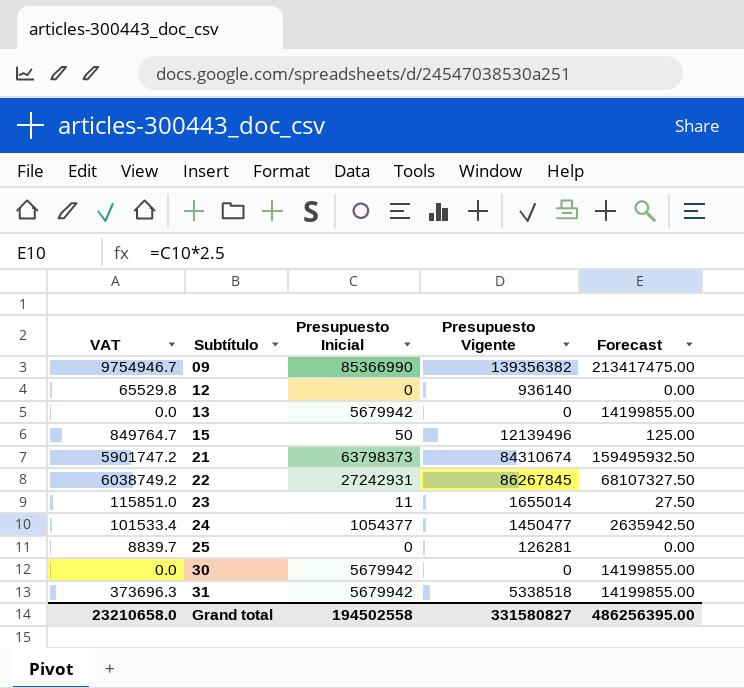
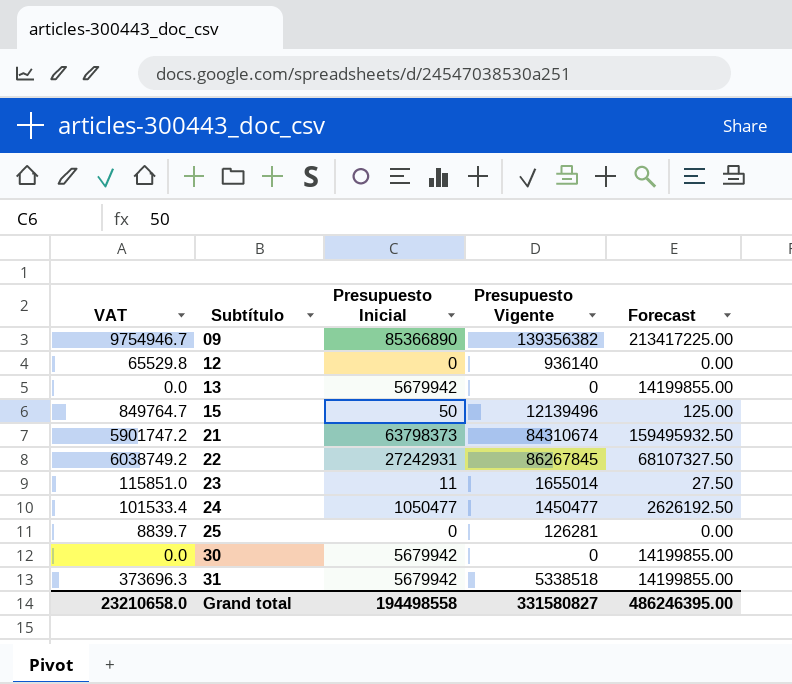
09 | Presupuesto Inicial: 85366990 -> 85366890
09 | Forecast: 213417475.00 -> 213417225.00
24 | Presupuesto Inicial: 1054377 -> 1050477
24 | Forecast: 2635942.50 -> 2626192.50
Grand total | Presupuesto Inicial: 194502558 -> 194498558
Grand total | Forecast: 486256395.00 -> 486246395.00

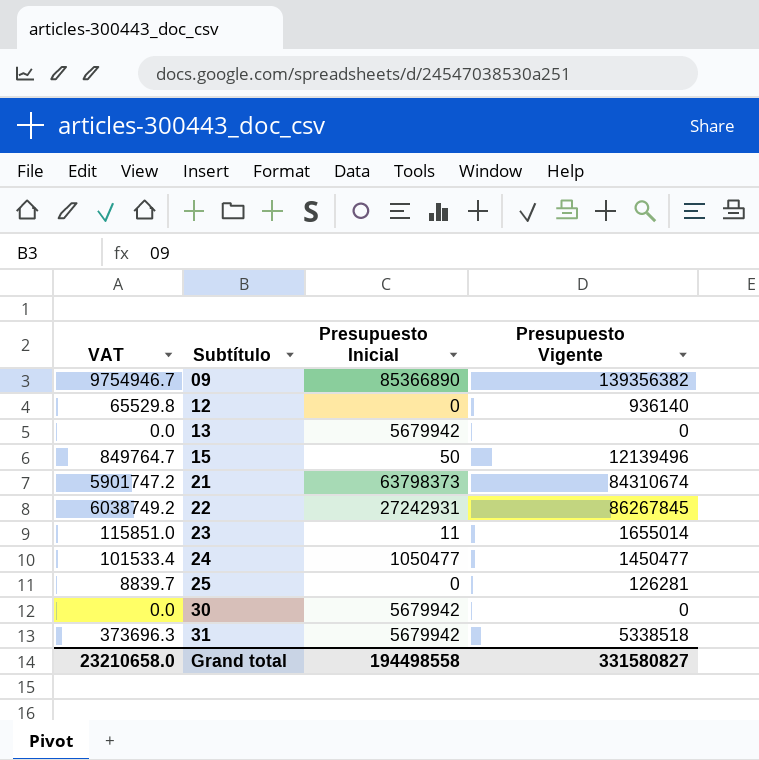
column Forecast | formula: [Presupuesto Inicial] * 2.5 -> none

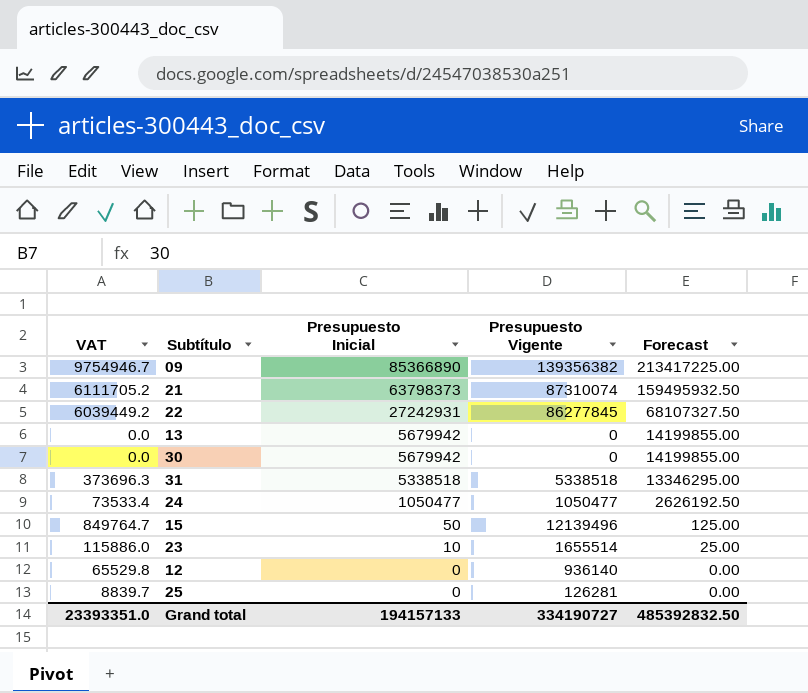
row order: Subtítulo ascending -> Presupuesto Inicial descending
column Forecast | formula: none -> [Presupuesto Inicial] * 2.5
21 | VAT: 5901747.2 -> 6111705.2
21 | Presupuesto Vigente: 84310674 -> 87310074
22 | VAT: 6038749.2 -> 6039449.2
22 | Presupuesto Vigente: 86267845 -> 86277845
31 | Presupuesto Inicial: 5679942 -> 5338518
24 | VAT: 101533.4 -> 73533.4
24 | Presupuesto Vigente: 1450477 -> 1050477
23 | VAT: 115851.0 -> 115886.0
23 | Presupuesto Inicial: 11 -> 10
23 | Presupuesto Vigente: 1655014 -> 1655514
Grand total | VAT: 23210658.0 -> 23393351.0
Grand total | Presupuesto Inicial: 194498558 -> 194157133
Grand total | Presupuesto Vigente: 331580827 -> 334190727

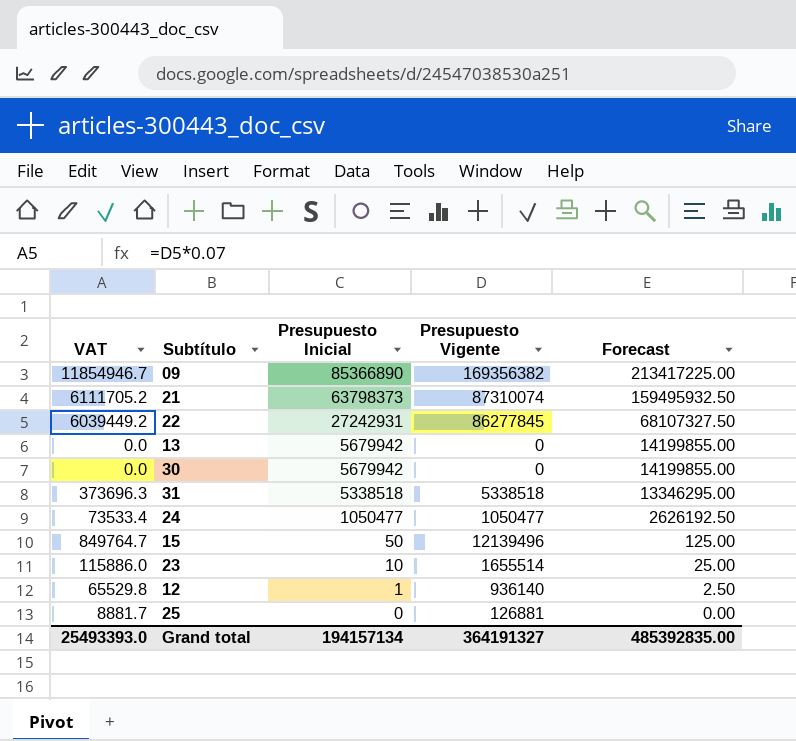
09 | VAT: 9754946.7 -> 11854946.7
09 | Presupuesto Vigente: 139356382 -> 169356382
12 | Presupuesto Inicial: 0 -> 1
12 | Forecast: 0.00 -> 2.50
25 | VAT: 8839.7 -> 8881.7
25 | Presupuesto Vigente: 126281 -> 126881
Grand total | VAT: 23393351.0 -> 25493393.0
Grand total | Presupuesto Inicial: 194157133 -> 194157134
Grand total | Presupuesto Vigente: 334190727 -> 364191327
Grand total | Forecast: 485392832.50 -> 485392835.00

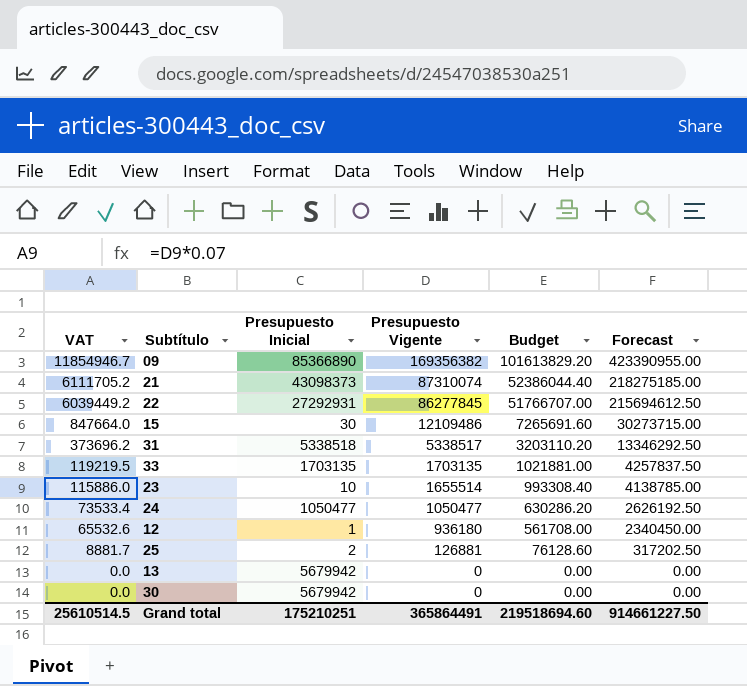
row order: Presupuesto Inicial descending -> VAT descending
column Budget | formula: none -> [Presupuesto Vigente] * 0.6
column Forecast | formula: [Presupuesto Inicial] * 2.5 -> [Presupuesto Vigente] * 2.5
21 | Presupuesto Inicial: 63798373 -> 43098373
22 | Presupuesto Inicial: 27242931 -> 27292931
15 | VAT: 849764.7 -> 847664.0
15 | Presupuesto Inicial: 50 -> 30
15 | Presupuesto Vigente: 12139496 -> 12109486
31 | VAT: 373696.3 -> 373696.2
31 | Presupuesto Vigente: 5338518 -> 5338517
row 33: none -> 119219.5 | 1703135 | 1703135 | 1021881.00 | 4257837.50
12 | VAT: 65529.8 -> 65532.6
12 | Presupuesto Vigente: 936140 -> 936180
25 | Presupuesto Inicial: 0 -> 2
Grand total | VAT: 25493393.0 -> 25610514.5
Grand total | Presupuesto Inicial: 194157134 -> 175210251
Grand total | Presupuesto Vigente: 364191327 -> 365864491
Grand total | Forecast: 485392835.00 -> 914661227.50

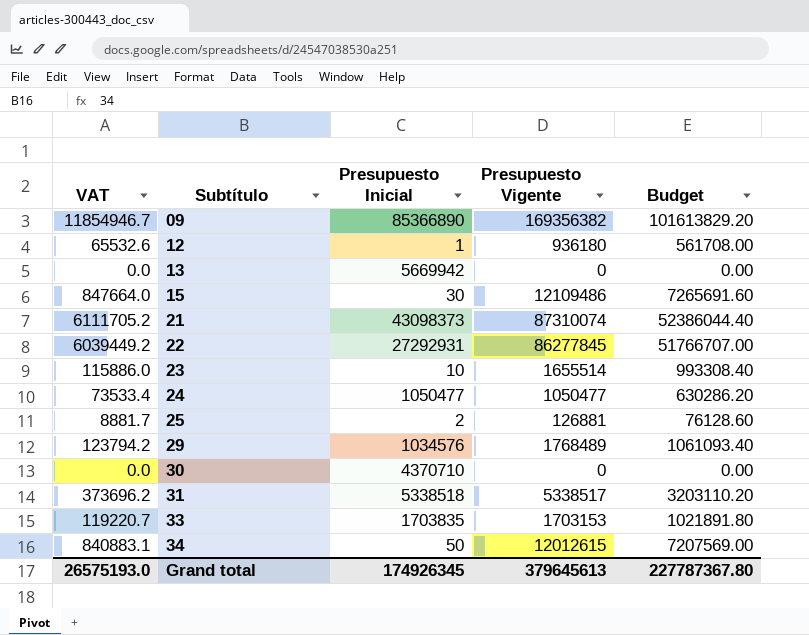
row order: VAT descending -> Subtítulo ascending
column Forecast | formula: [Presupuesto Vigente] * 2.5 -> none
13 | Presupuesto Inicial: 5679942 -> 5669942
row 29: none -> 123794.2 | 1034576 | 1768489 | 1061093.40
30 | Presupuesto Inicial: 5679942 -> 4370710
33 | VAT: 119219.5 -> 119220.7
33 | Presupuesto Inicial: 1703135 -> 1703835
33 | Presupuesto Vigente: 1703135 -> 1703153
33 | Budget: 1021881.00 -> 1021891.80
row 34: none -> 840883.1 | 50 | 12012615 | 7207569.00
Grand total | VAT: 25610514.5 -> 26575193.0
Grand total | Presupuesto Inicial: 175210251 -> 174926345
Grand total | Presupuesto Vigente: 365864491 -> 379645613
Grand total | Budget: 219518694.60 -> 227787367.80

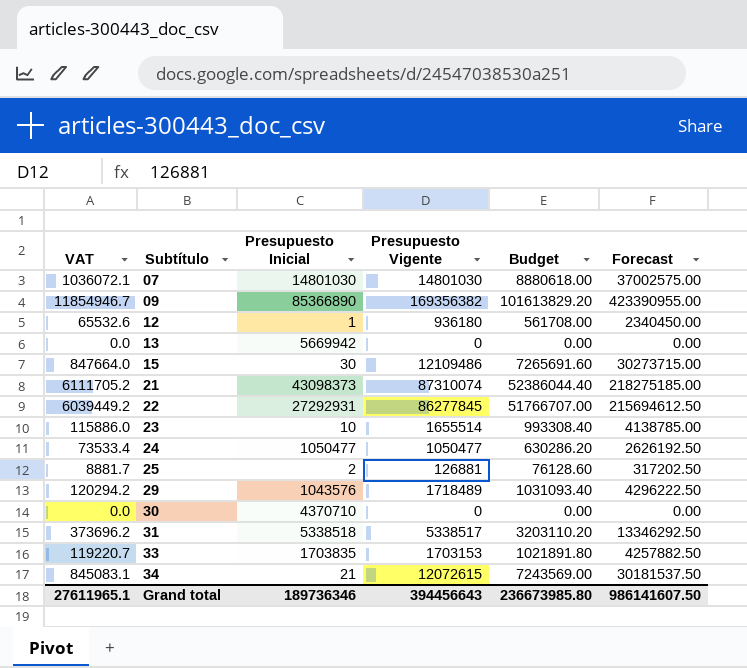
column Forecast | formula: none -> [Presupuesto Vigente] * 2.5
row 07: none -> 1036072.1 | 14801030 | 14801030 | 8880618.00 | 37002575.00
29 | VAT: 123794.2 -> 120294.2
29 | Presupuesto Inicial: 1034576 -> 1043576
29 | Presupuesto Vigente: 1768489 -> 1718489
29 | Budget: 1061093.40 -> 1031093.40
34 | VAT: 840883.1 -> 845083.1
34 | Presupuesto Inicial: 50 -> 21
34 | Presupuesto Vigente: 12012615 -> 12072615
34 | Budget: 7207569.00 -> 7243569.00
Grand total | VAT: 26575193.0 -> 27611965.1
Grand total | Presupuesto Inicial: 174926345 -> 189736346
Grand total | Presupuesto Vigente: 379645613 -> 394456643
Grand total | Budget: 227787367.80 -> 236673985.80

